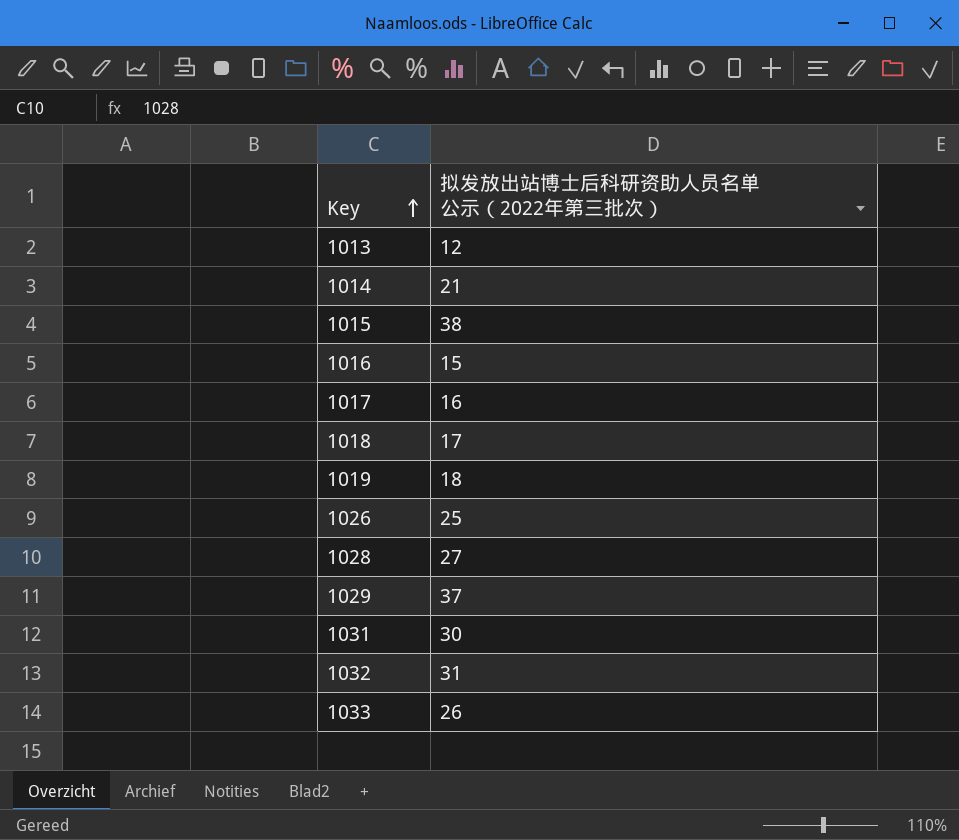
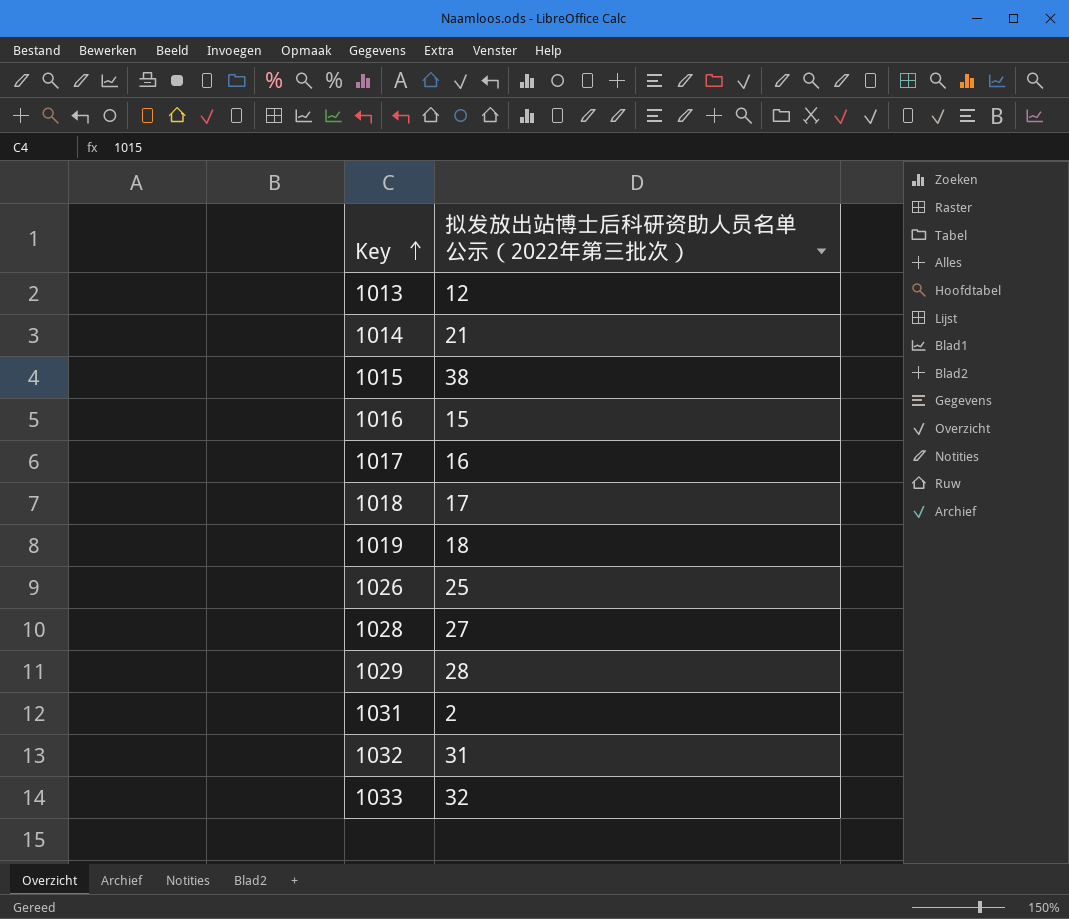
1029 | 拟发放出站博士后科研资助人员名单公示（2022年第三批次）: 37 -> 28
1031 | 拟发放出站博士后科研资助人员名单公示（2022年第三批次）: 30 -> 2
1033 | 拟发放出站博士后科研资助人员名单公示（2022年第三批次）: 26 -> 32

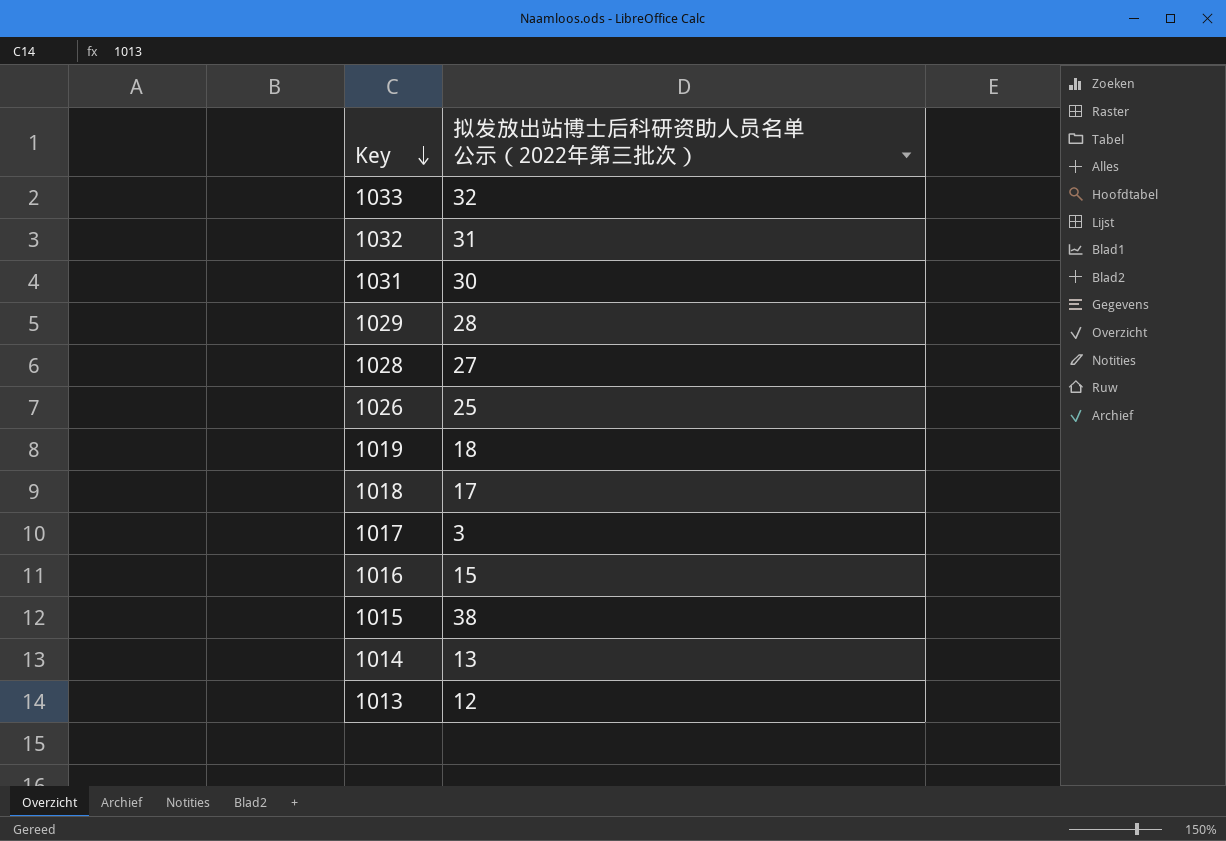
row order: Key ascending -> Key descending
1031 | 拟发放出站博士后科研资助人员名单公示（2022年第三批次）: 2 -> 30
1017 | 拟发放出站博士后科研资助人员名单公示（2022年第三批次）: 16 -> 3
1014 | 拟发放出站博士后科研资助人员名单公示（2022年第三批次）: 21 -> 13

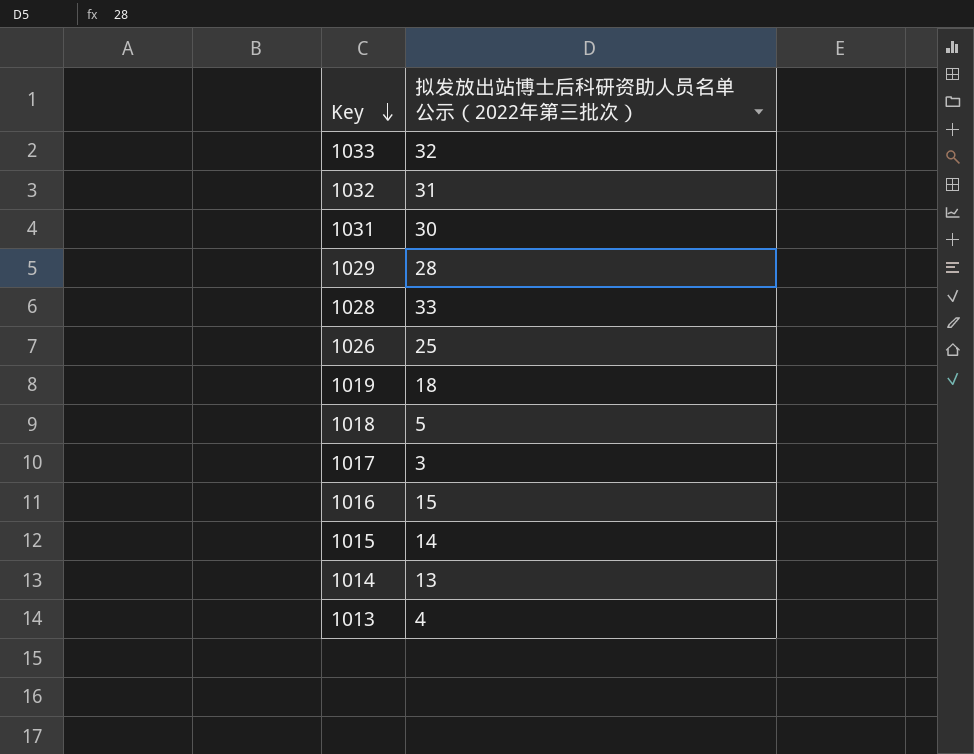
1028 | 拟发放出站博士后科研资助人员名单公示（2022年第三批次）: 27 -> 33
1018 | 拟发放出站博士后科研资助人员名单公示（2022年第三批次）: 17 -> 5
1015 | 拟发放出站博士后科研资助人员名单公示（2022年第三批次）: 38 -> 14
1013 | 拟发放出站博士后科研资助人员名单公示（2022年第三批次）: 12 -> 4

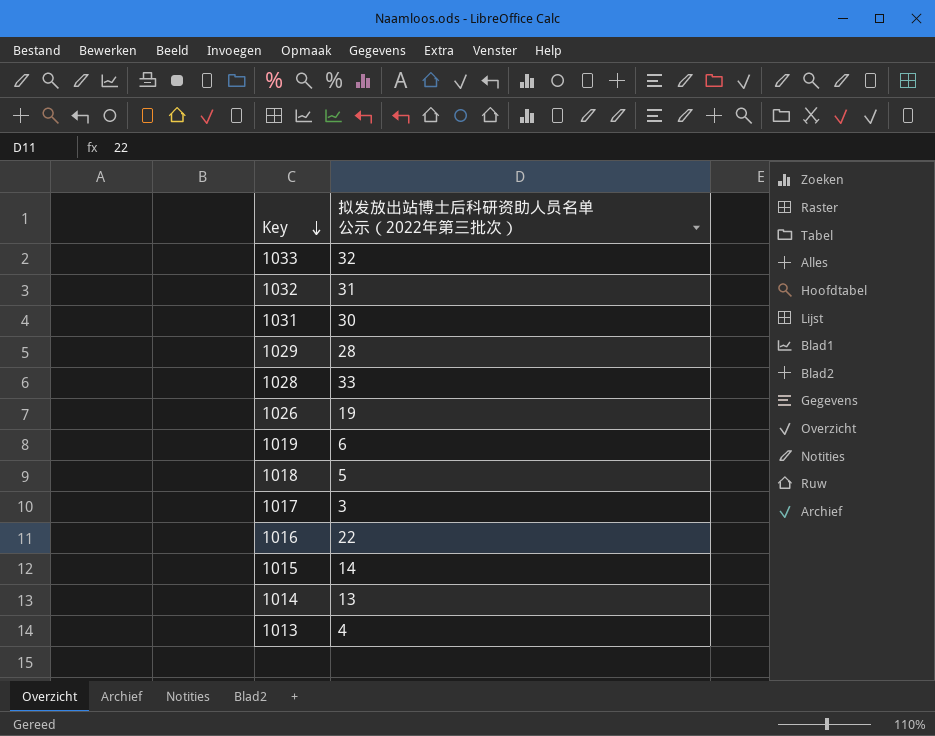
1026 | 拟发放出站博士后科研资助人员名单公示（2022年第三批次）: 25 -> 19
1019 | 拟发放出站博士后科研资助人员名单公示（2022年第三批次）: 18 -> 6
1016 | 拟发放出站博士后科研资助人员名单公示（2022年第三批次）: 15 -> 22

